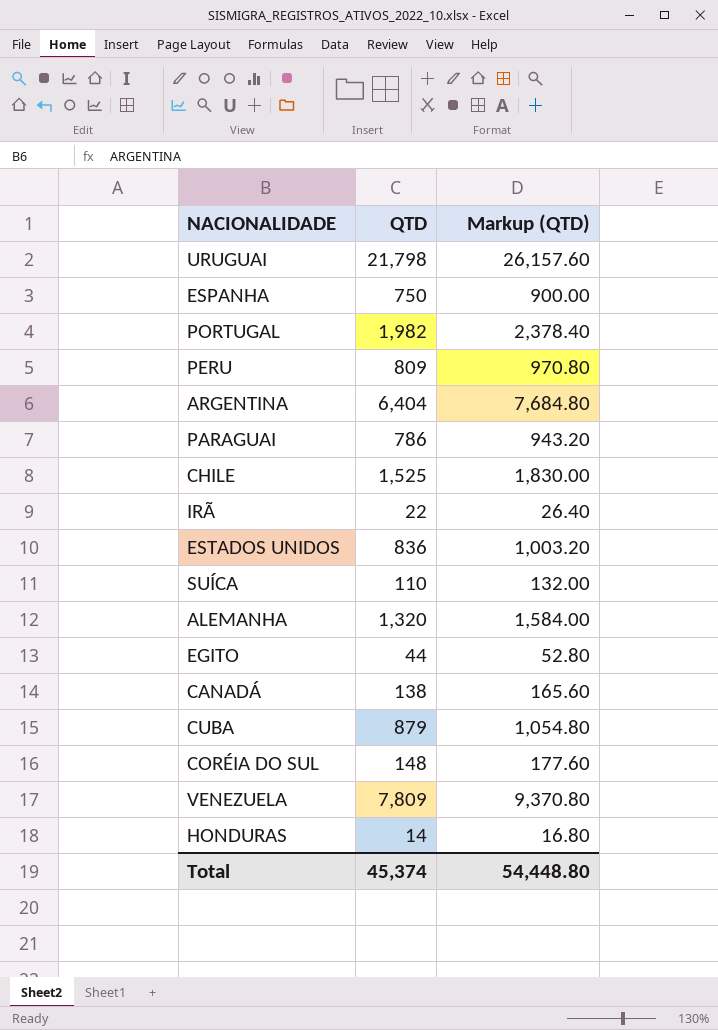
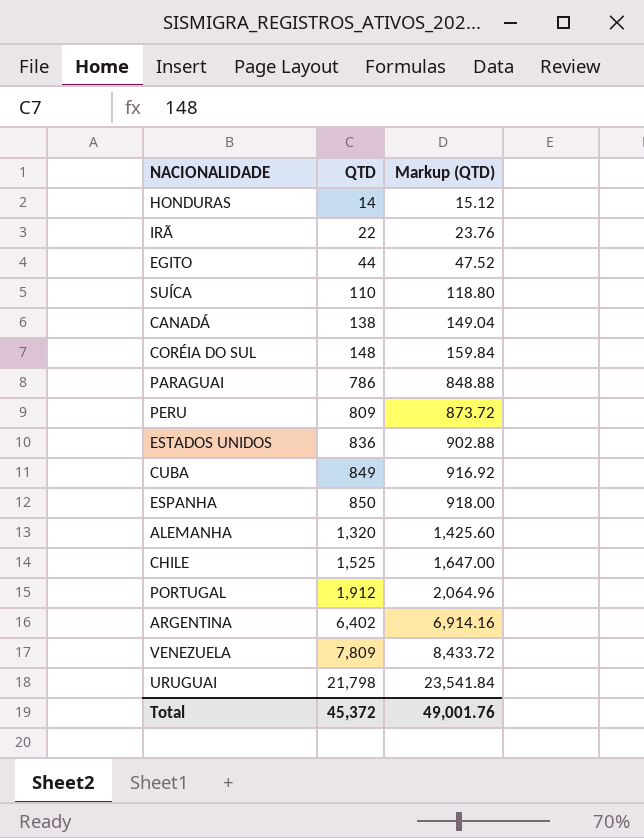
row order: none -> QTD ascending
column Markup (QTD) | formula: [QTD] * 1.2 -> [QTD] * 1.08
CUBA | QTD: 879 -> 849
ESPANHA | QTD: 750 -> 850
PORTUGAL | QTD: 1,982 -> 1,912
ARGENTINA | QTD: 6,404 -> 6,402
Total | QTD: 45,374 -> 45,372
Total | Markup (QTD): 54,448.80 -> 49,001.76

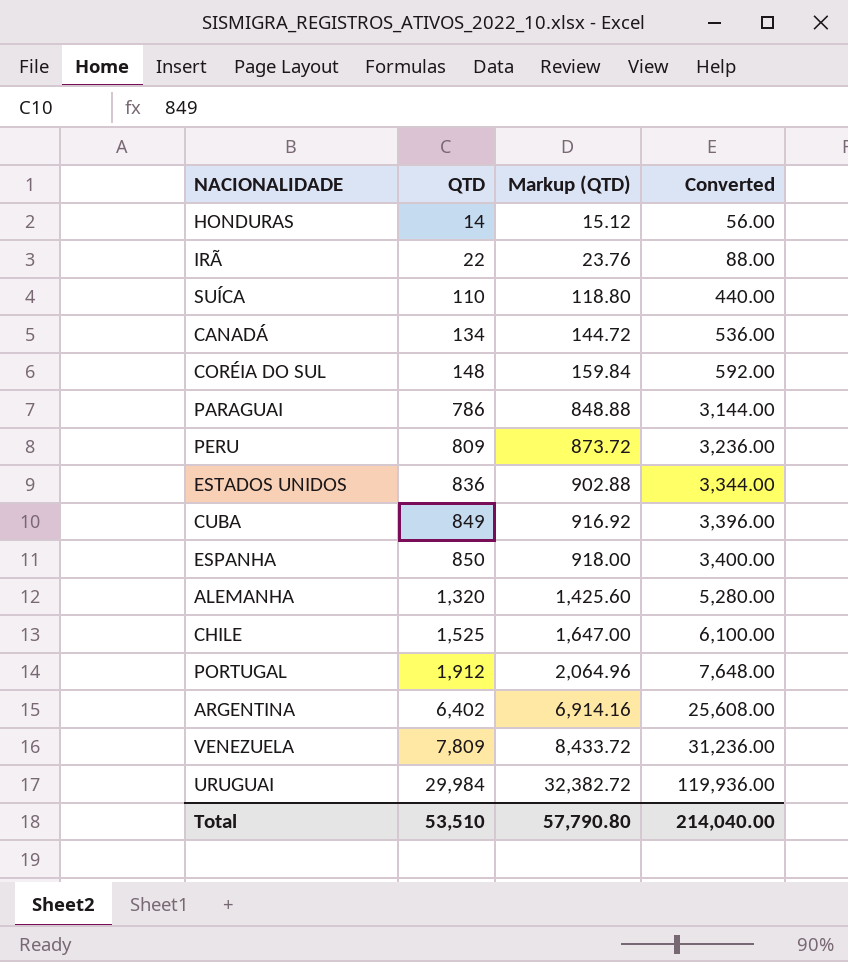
column Converted | formula: none -> [QTD] * 4
row EGITO: 44 | 47.52 -> none
CANADÁ | QTD: 138 -> 134
CANADÁ | Markup (QTD): 149.04 -> 144.72
URUGUAI | QTD: 21,798 -> 29,984
URUGUAI | Markup (QTD): 23,541.84 -> 32,382.72
Total | QTD: 45,372 -> 53,510
Total | Markup (QTD): 49,001.76 -> 57,790.80

